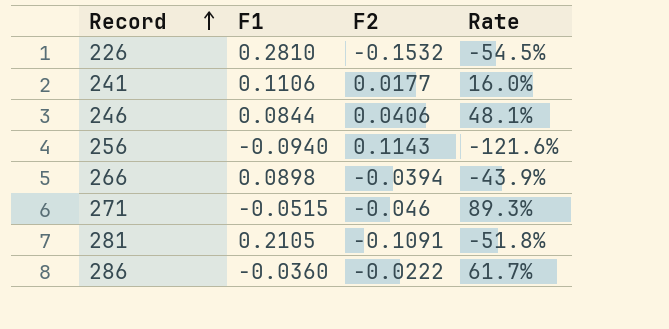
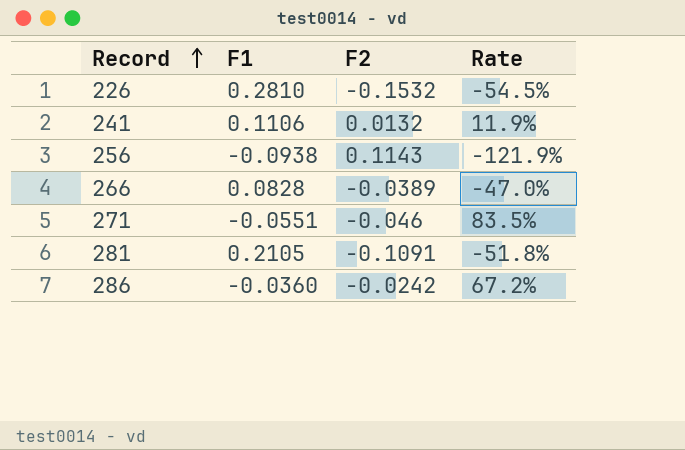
row 246: 0.0844 | 0.0406 | 48.1% -> none
241 | F2: 0.0177 -> 0.0132
241 | Rate: 16.0% -> 11.9%
256 | F1: -0.0940 -> -0.0938
256 | Rate: -121.6% -> -121.9%
266 | F1: 0.0898 -> 0.0828
266 | F2: -0.0394 -> -0.0389
266 | Rate: -43.9% -> -47.0%
271 | F1: -0.0515 -> -0.0551
271 | Rate: 89.3% -> 83.5%
286 | F2: -0.0222 -> -0.0242
286 | Rate: 61.7% -> 67.2%

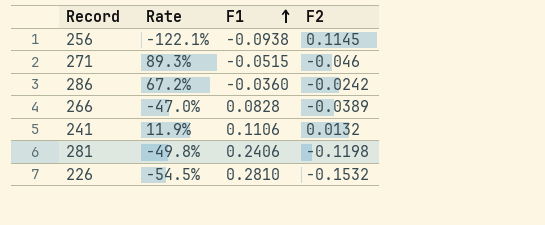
row order: Record ascending -> F1 ascending
column Rate | position: 4 -> 2
256 | Rate: -121.9% -> -122.1%
256 | F2: 0.1143 -> 0.1145
271 | Rate: 83.5% -> 89.3%
271 | F1: -0.0551 -> -0.0515
281 | Rate: -51.8% -> -49.8%
281 | F1: 0.2105 -> 0.2406
281 | F2: -0.1091 -> -0.1198

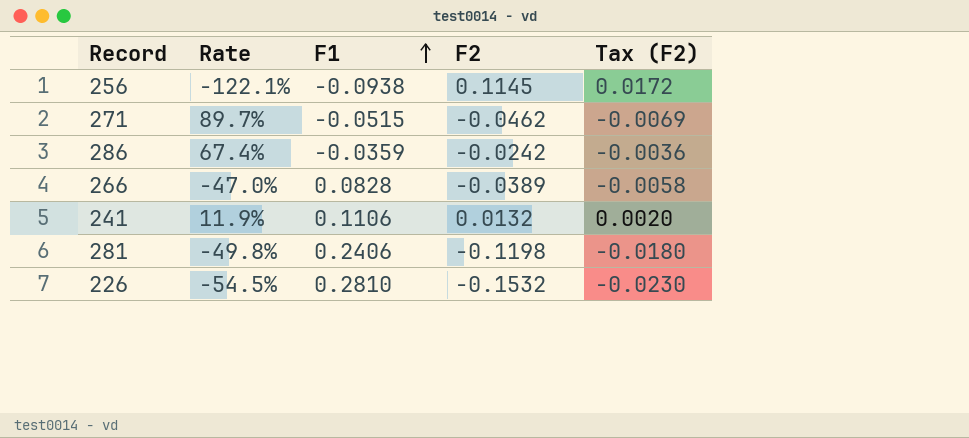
column Tax (F2) | formula: none -> [F2] * 0.15
271 | Rate: 89.3% -> 89.7%
271 | F2: -0.046 -> -0.0462
286 | Rate: 67.2% -> 67.4%
286 | F1: -0.0360 -> -0.0359

